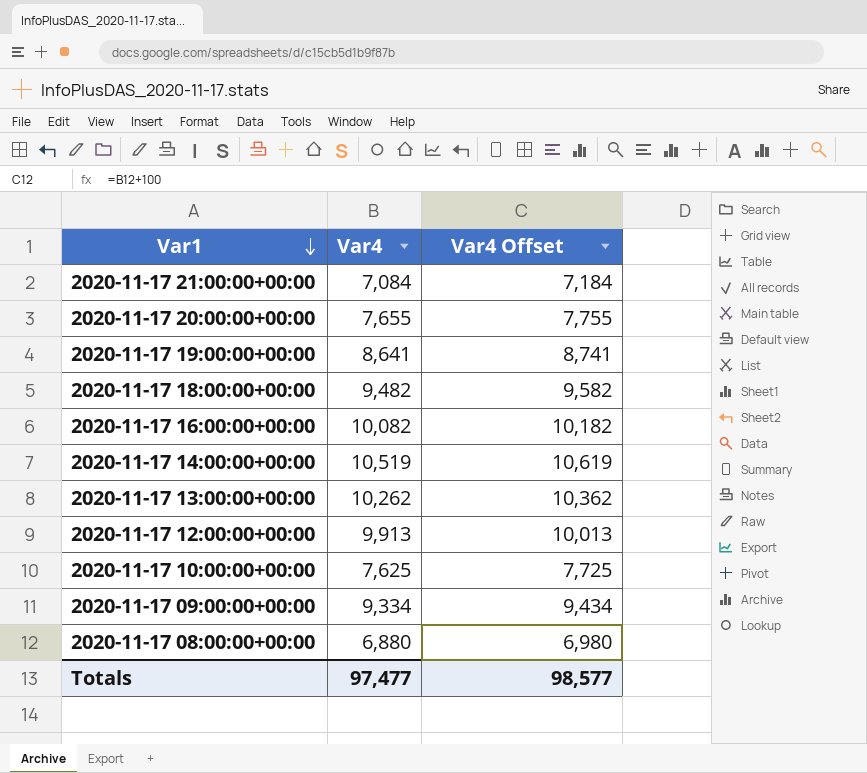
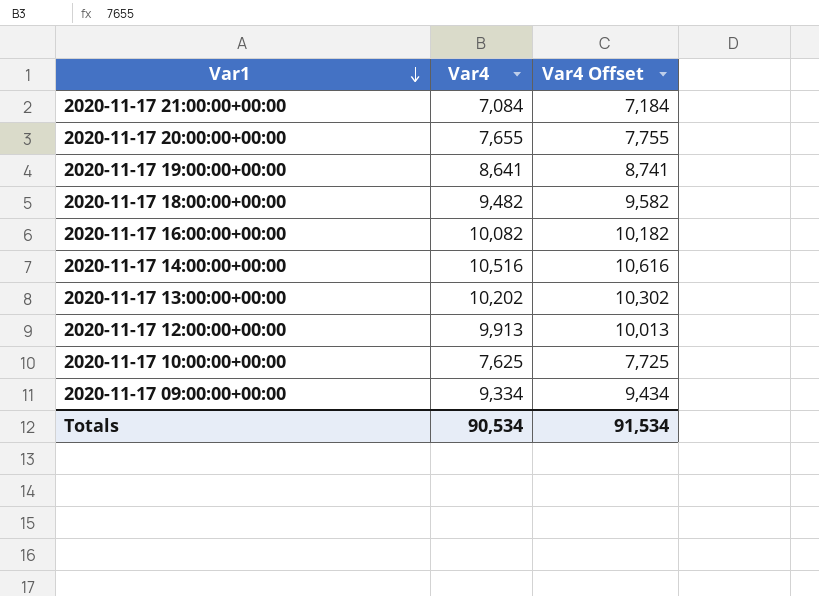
row 2020-11-17 08:00:00+00:00: 6,880 | 6,980 -> none
2020-11-17 14:00:00+00:00 | Var4: 10,519 -> 10,516
2020-11-17 14:00:00+00:00 | Var4 Offset: 10,619 -> 10,616
2020-11-17 13:00:00+00:00 | Var4: 10,262 -> 10,202
2020-11-17 13:00:00+00:00 | Var4 Offset: 10,362 -> 10,302
Totals | Var4: 97,477 -> 90,534
Totals | Var4 Offset: 98,577 -> 91,534

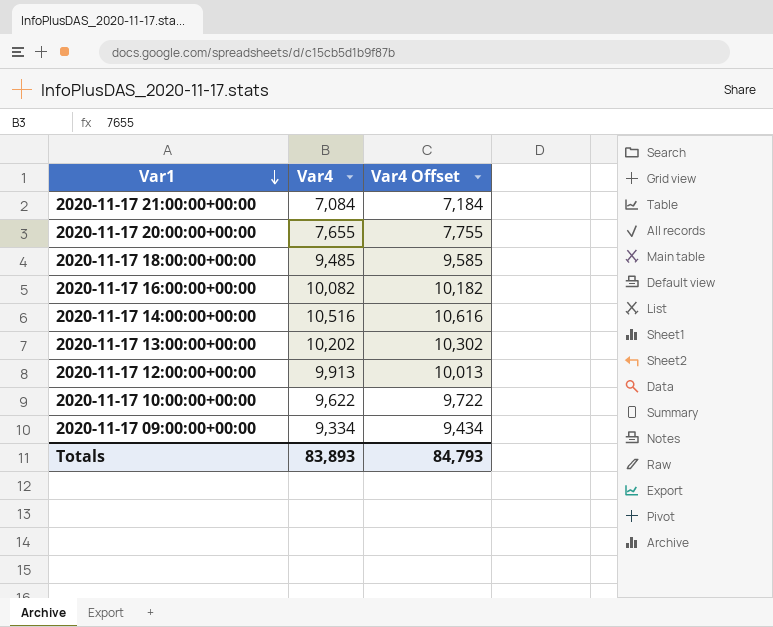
row 2020-11-17 19:00:00+00:00: 8,641 | 8,741 -> none
2020-11-17 18:00:00+00:00 | Var4: 9,482 -> 9,485
2020-11-17 18:00:00+00:00 | Var4 Offset: 9,582 -> 9,585
2020-11-17 10:00:00+00:00 | Var4: 7,625 -> 9,622
2020-11-17 10:00:00+00:00 | Var4 Offset: 7,725 -> 9,722
Totals | Var4: 90,534 -> 83,893
Totals | Var4 Offset: 91,534 -> 84,793

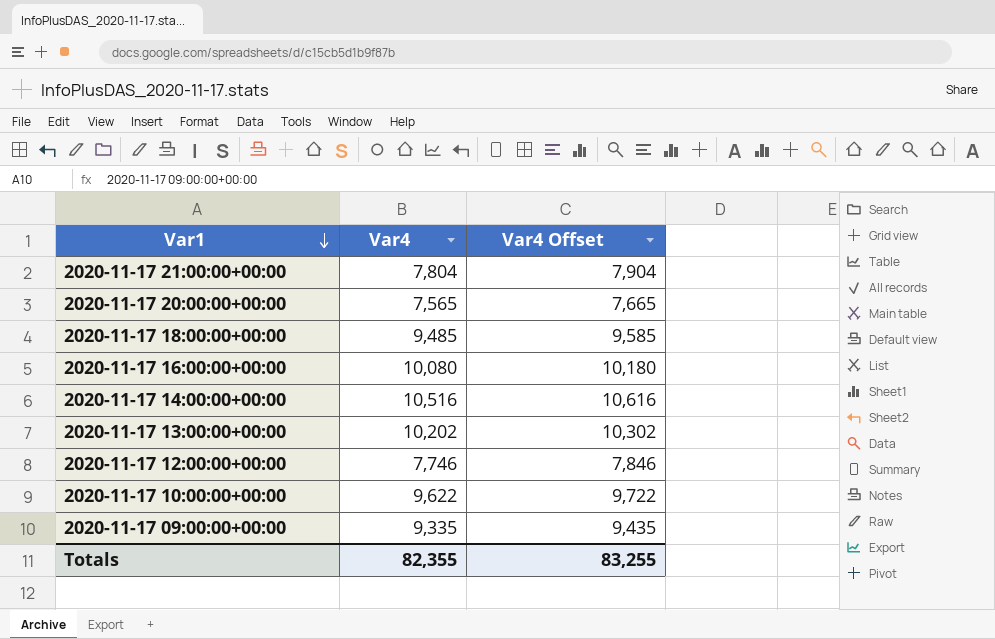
2020-11-17 21:00:00+00:00 | Var4: 7,084 -> 7,804
2020-11-17 21:00:00+00:00 | Var4 Offset: 7,184 -> 7,904
2020-11-17 20:00:00+00:00 | Var4: 7,655 -> 7,565
2020-11-17 20:00:00+00:00 | Var4 Offset: 7,755 -> 7,665
2020-11-17 16:00:00+00:00 | Var4: 10,082 -> 10,080
2020-11-17 16:00:00+00:00 | Var4 Offset: 10,182 -> 10,180
2020-11-17 12:00:00+00:00 | Var4: 9,913 -> 7,746
2020-11-17 12:00:00+00:00 | Var4 Offset: 10,013 -> 7,846
2020-11-17 09:00:00+00:00 | Var4: 9,334 -> 9,335
2020-11-17 09:00:00+00:00 | Var4 Offset: 9,434 -> 9,435
Totals | Var4: 83,893 -> 82,355
Totals | Var4 Offset: 84,793 -> 83,255

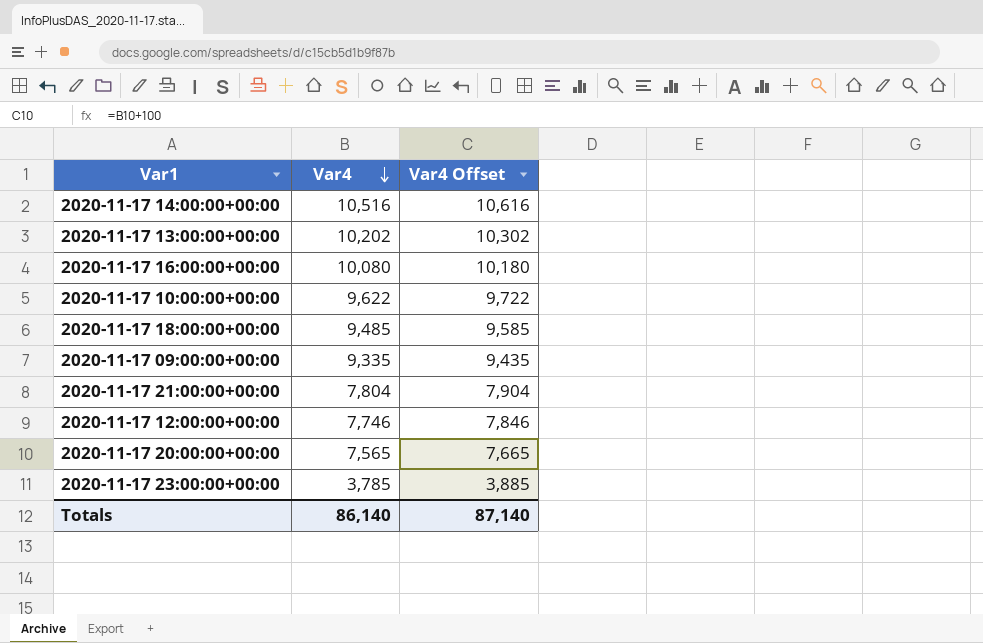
row order: Var1 descending -> Var4 descending
row 2020-11-17 23:00:00+00:00: none -> 3,785 | 3,885
Totals | Var4: 82,355 -> 86,140
Totals | Var4 Offset: 83,255 -> 87,140

